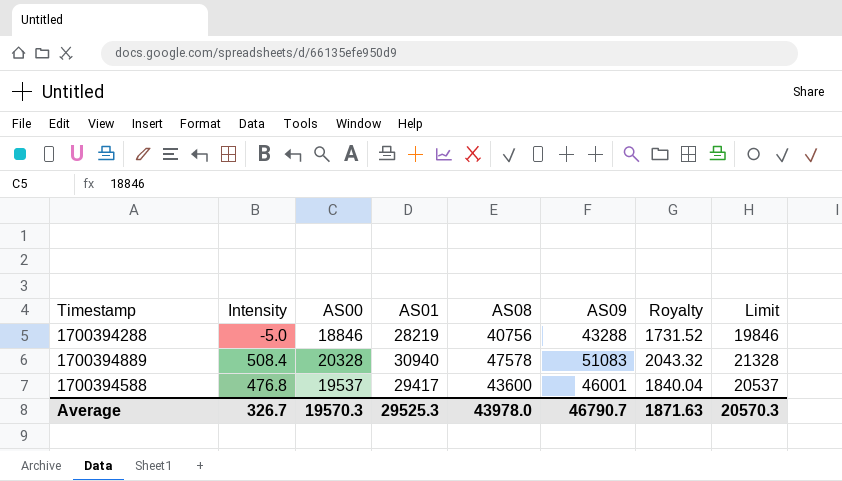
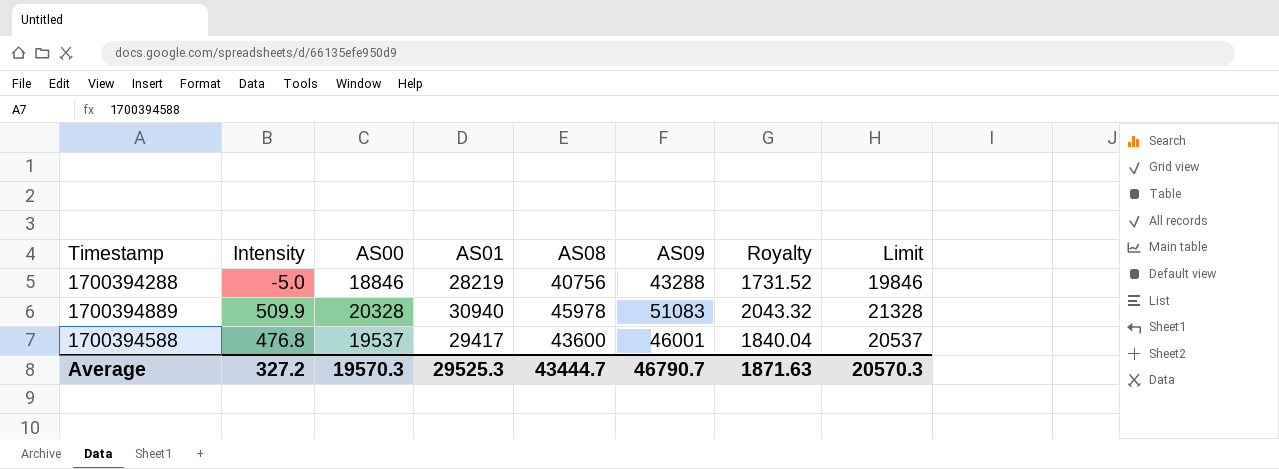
1700394889 | Intensity: 508.4 -> 509.9
1700394889 | AS08: 47578 -> 45978
Average | Intensity: 326.7 -> 327.2
Average | AS08: 43978.0 -> 43444.7

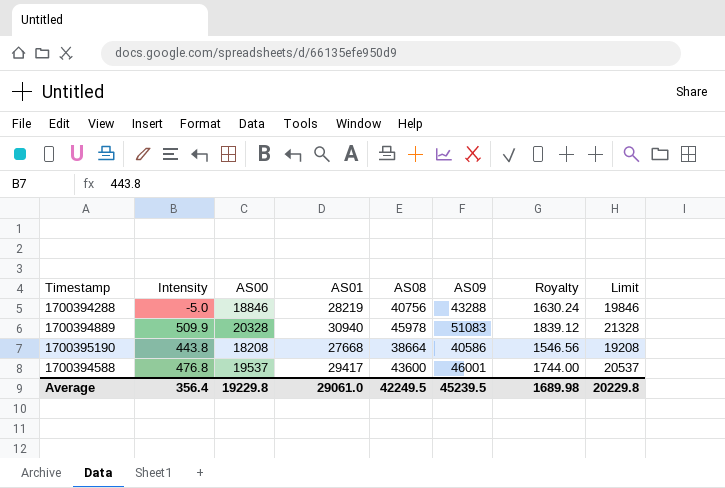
column Royalty | formula: [AS09] * 0.04 -> [AS08] * 0.04
row 1700395190: none -> 443.8 | 18208 | 27668 | 38664 | 40586 | 1546.56 | 19208
Average | Intensity: 327.2 -> 356.4
Average | AS00: 19570.3 -> 19229.8
Average | AS01: 29525.3 -> 29061.0
Average | AS08: 43444.7 -> 42249.5
Average | AS09: 46790.7 -> 45239.5
Average | Royalty: 1871.63 -> 1689.98
Average | Limit: 20570.3 -> 20229.8

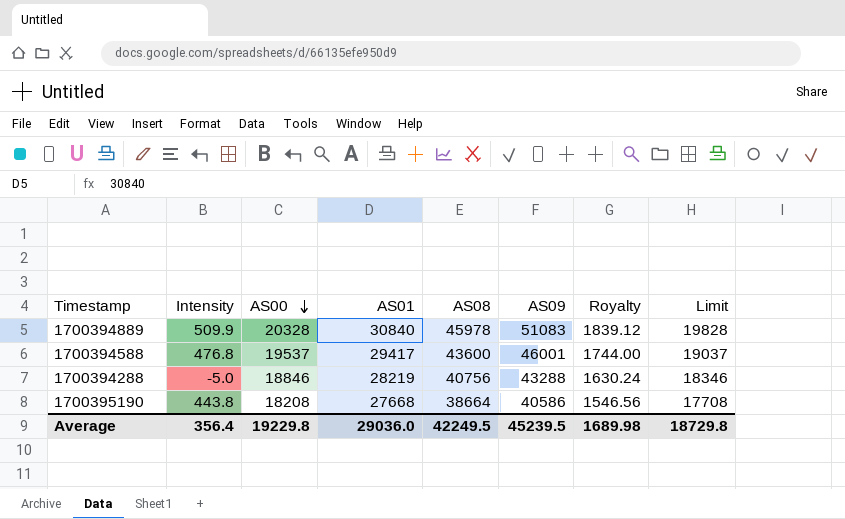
row order: none -> AS00 descending
column Limit | formula: [AS00] + 1000 -> [AS00] - 500
1700394889 | AS01: 30940 -> 30840
Average | AS01: 29061.0 -> 29036.0
Average | Limit: 20229.8 -> 18729.8

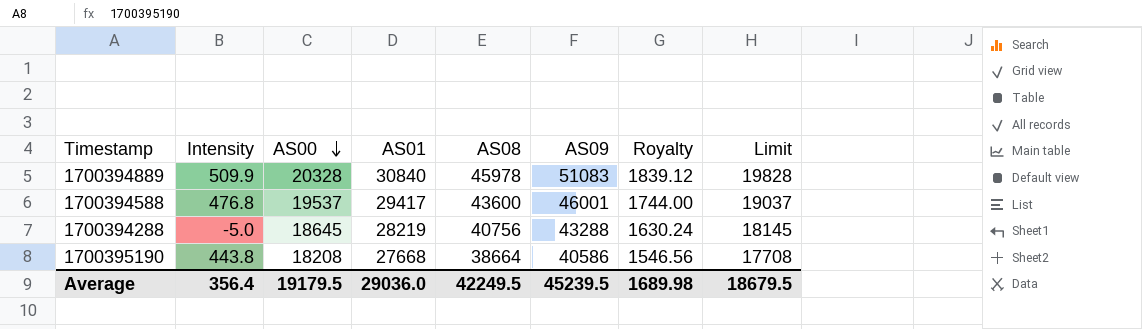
1700394288 | AS00: 18846 -> 18645
1700394288 | Limit: 18346 -> 18145
Average | AS00: 19229.8 -> 19179.5
Average | Limit: 18729.8 -> 18679.5

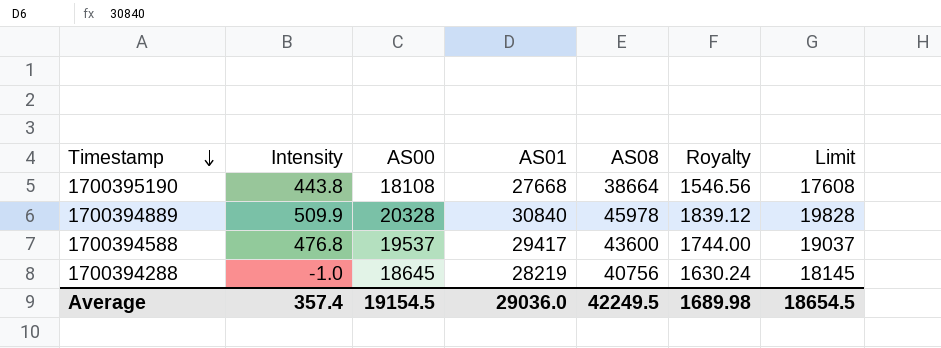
row order: AS00 descending -> Timestamp descending
column AS09 | position: 6 -> none
1700395190 | AS00: 18208 -> 18108
1700395190 | Limit: 17708 -> 17608
1700394288 | Intensity: -5.0 -> -1.0
Average | Intensity: 356.4 -> 357.4
Average | AS00: 19179.5 -> 19154.5
Average | Limit: 18679.5 -> 18654.5

